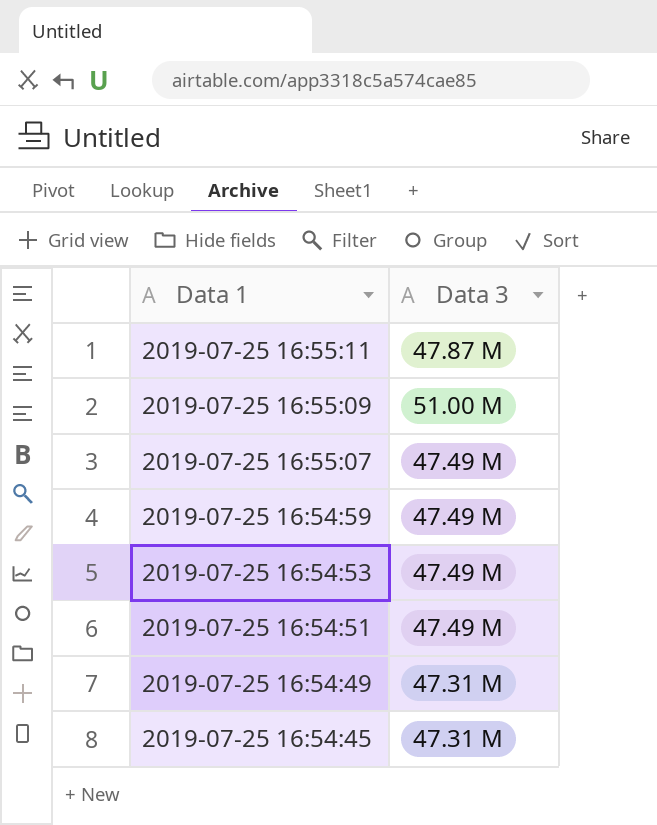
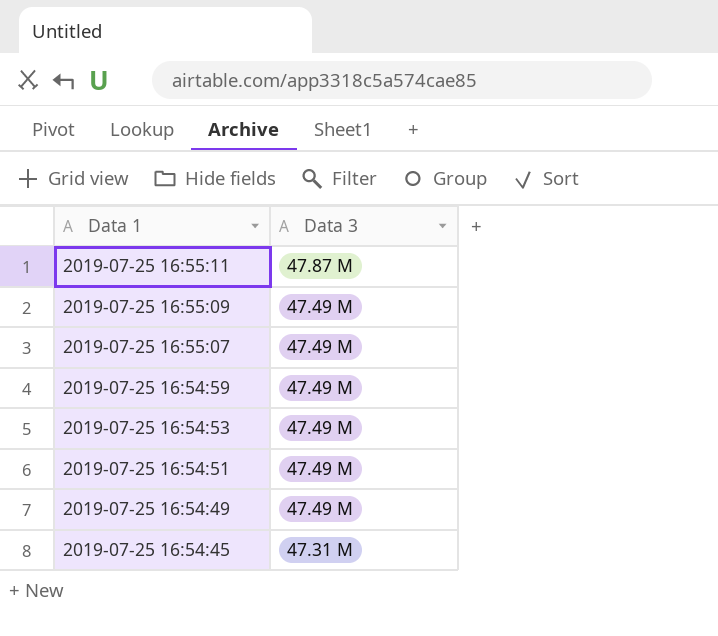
2019-07-25 16:55:09 | Data 3: 51.00 M -> 47.49 M
2019-07-25 16:54:49 | Data 3: 47.31 M -> 47.49 M

